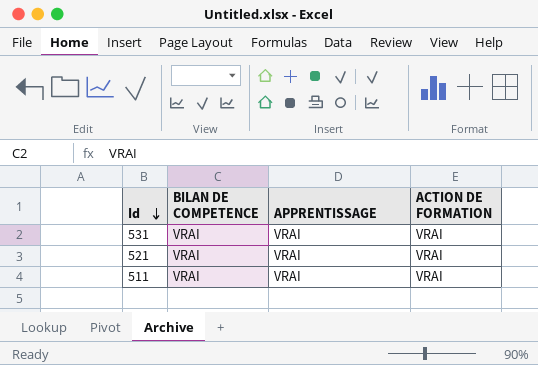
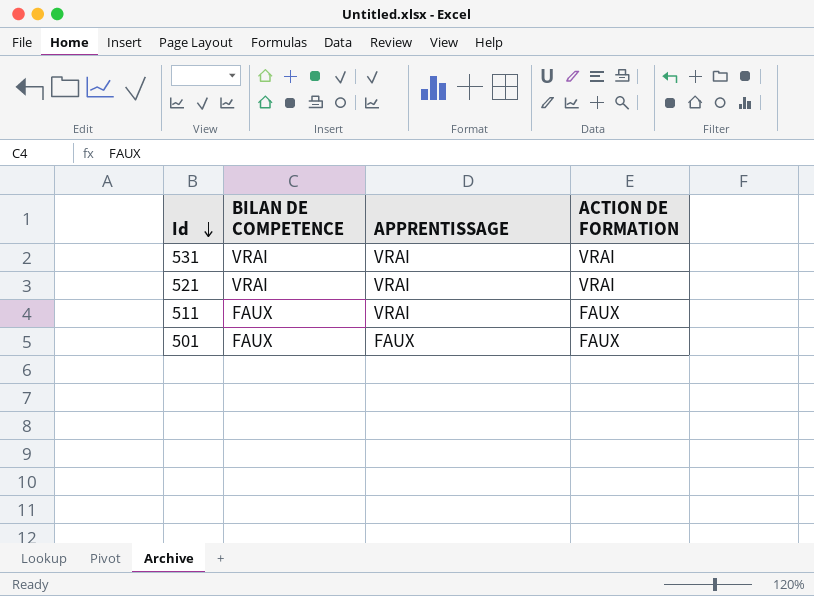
511 | BILAN DE COMPETENCE: VRAI -> FAUX
511 | ACTION DE FORMATION: VRAI -> FAUX
row 501: none -> FAUX | FAUX | FAUX

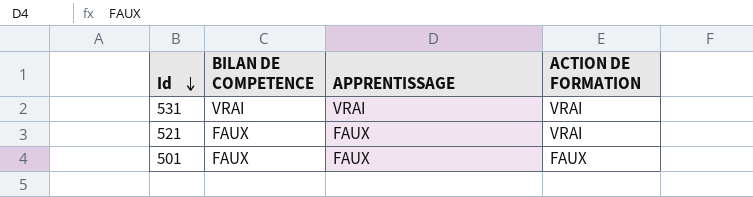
row 511: FAUX | VRAI | FAUX -> none
521 | BILAN DE COMPETENCE: VRAI -> FAUX
521 | APPRENTISSAGE: VRAI -> FAUX

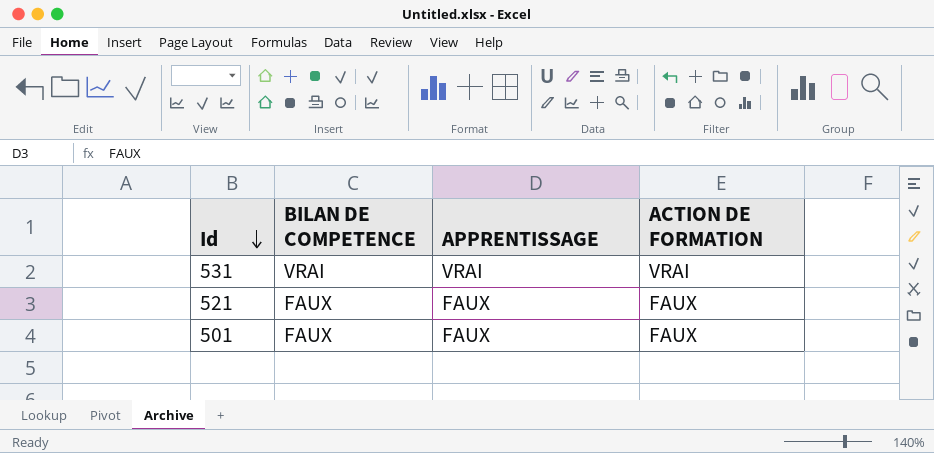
521 | ACTION DE FORMATION: VRAI -> FAUX

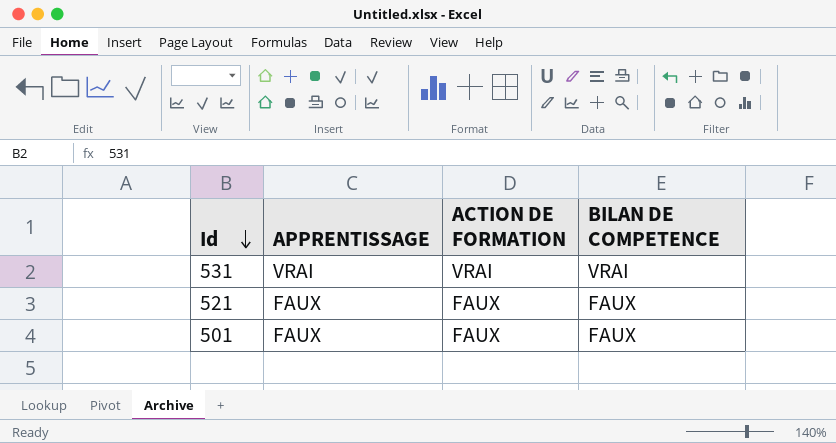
column BILAN DE COMPETENCE | position: 2 -> 4

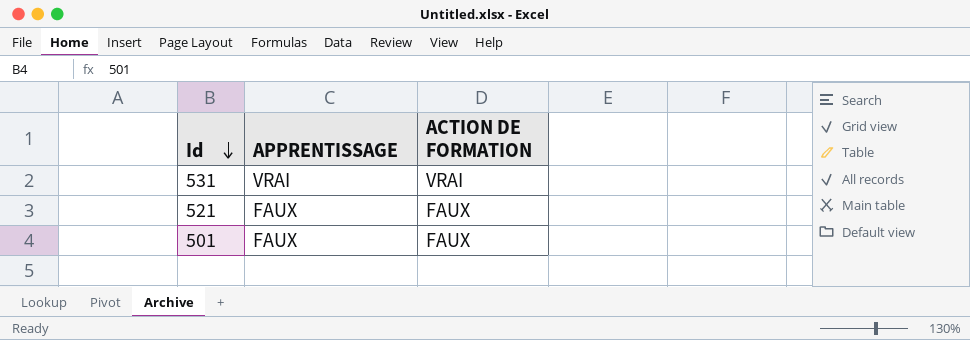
column BILAN DE COMPETENCE | position: 4 -> none

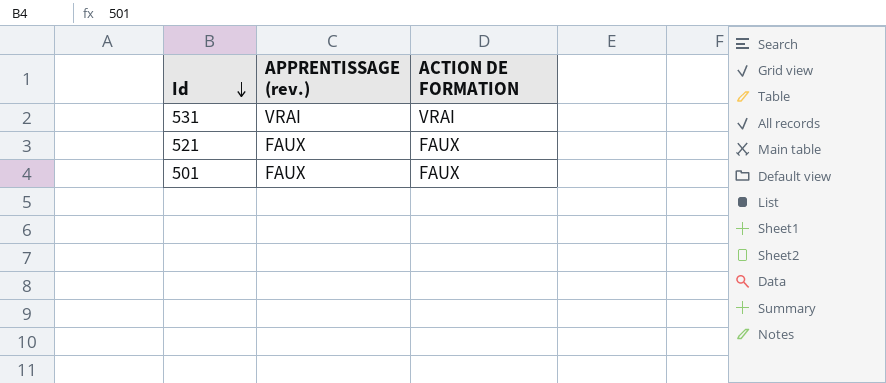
column name: APPRENTISSAGE -> APPRENTISSAGE (rev.)

